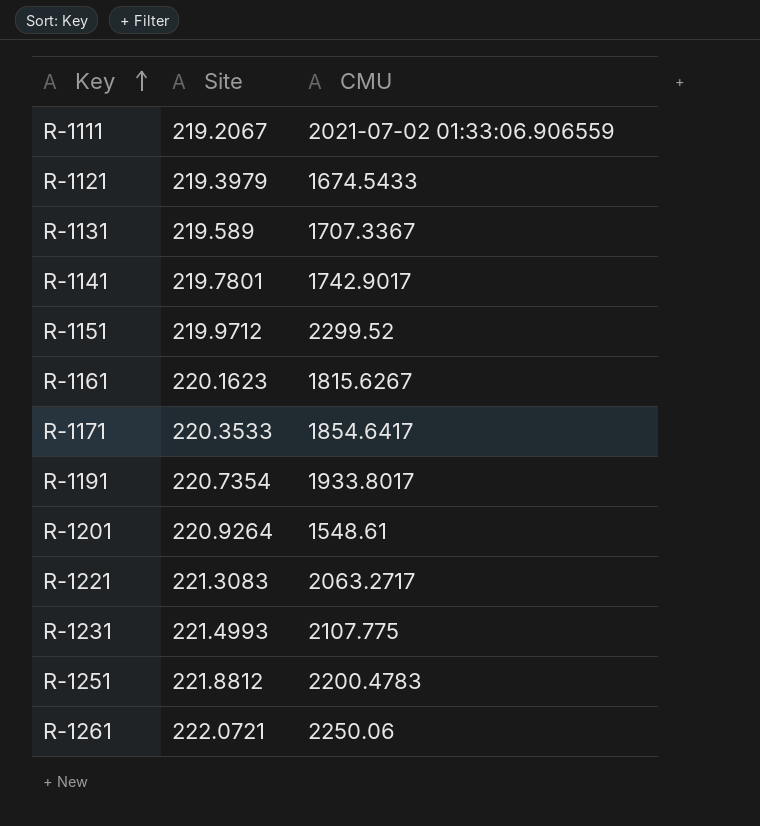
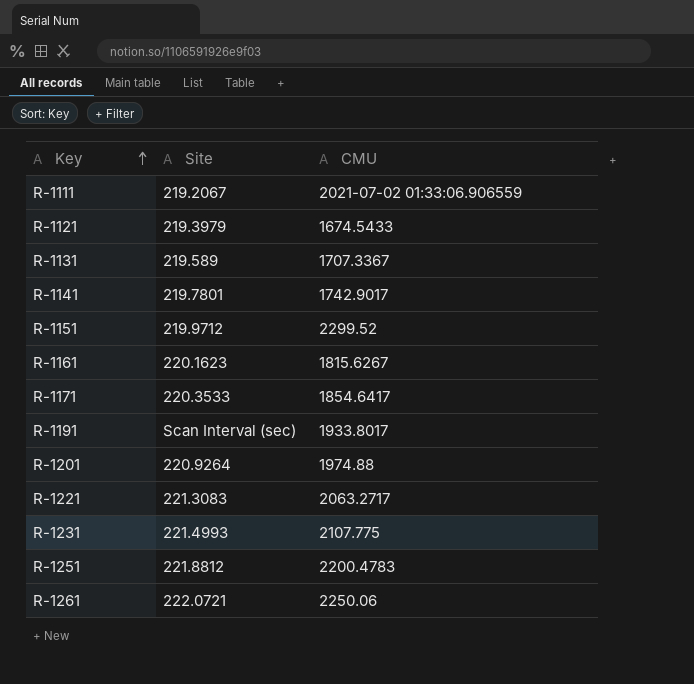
R-1191 | Site: 220.7354 -> Scan Interval (sec)
R-1201 | CMU: 1548.61 -> 1974.88

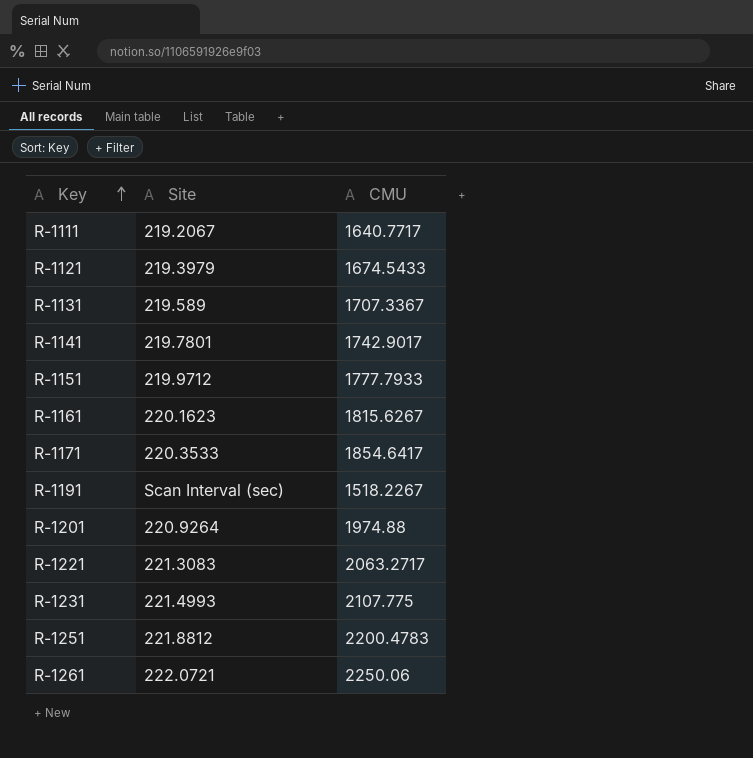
R-1111 | CMU: 2021-07-02 01:33:06.906559 -> 1640.7717
R-1151 | CMU: 2299.52 -> 1777.7933
R-1191 | CMU: 1933.8017 -> 1518.2267

